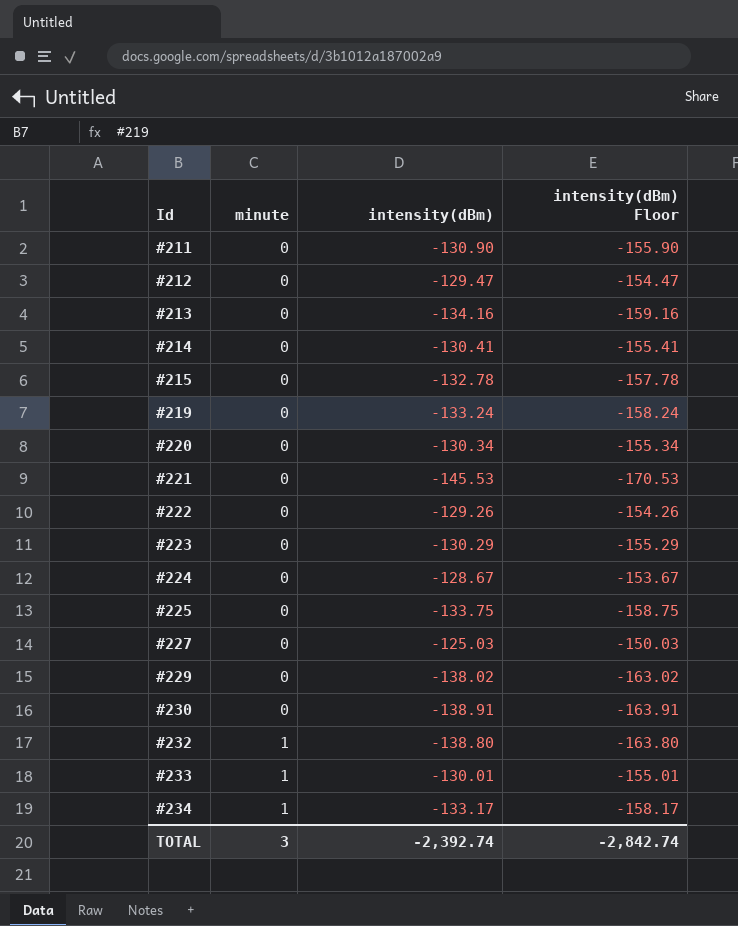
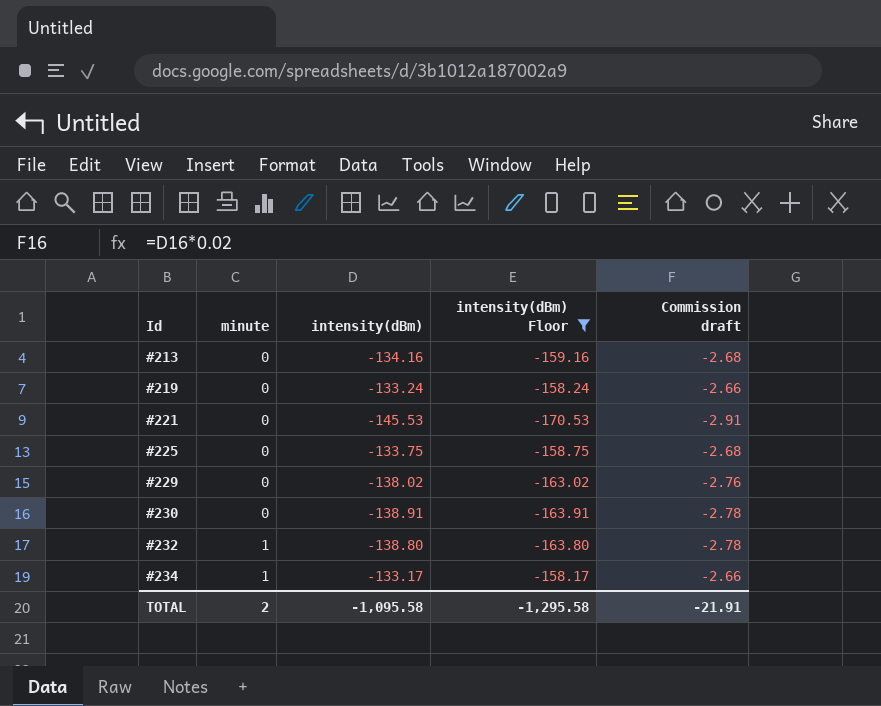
filter: none -> intensity(dBm) Floor <= -158.17
column Commission draft | formula: none -> [intensity(dBm)] * 0.02
TOTAL | minute: 3 -> 2
TOTAL | intensity(dBm): -2,392.74 -> -1,095.58
TOTAL | intensity(dBm) Floor: -2,842.74 -> -1,295.58

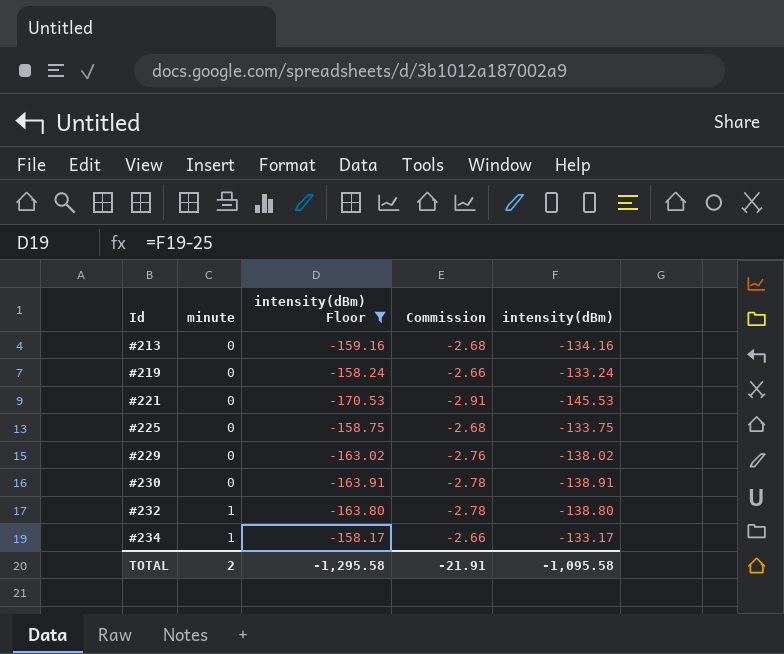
column name: Commission draft -> Commission
column intensity(dBm) | position: 3 -> 5

